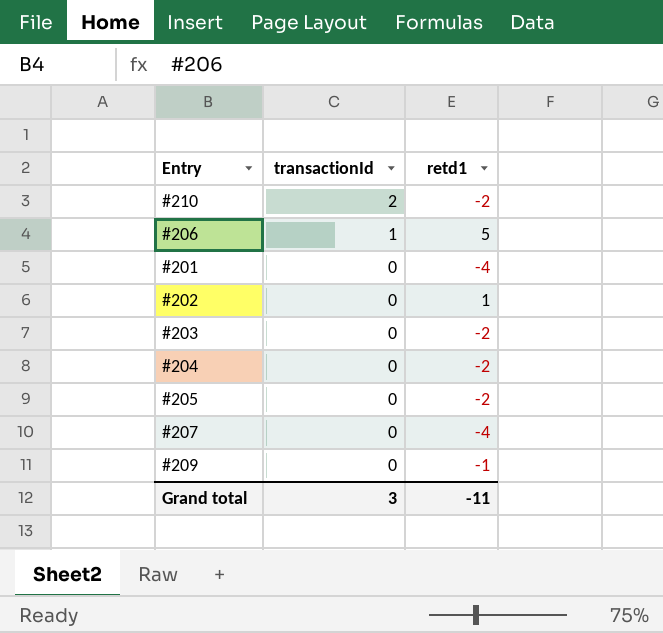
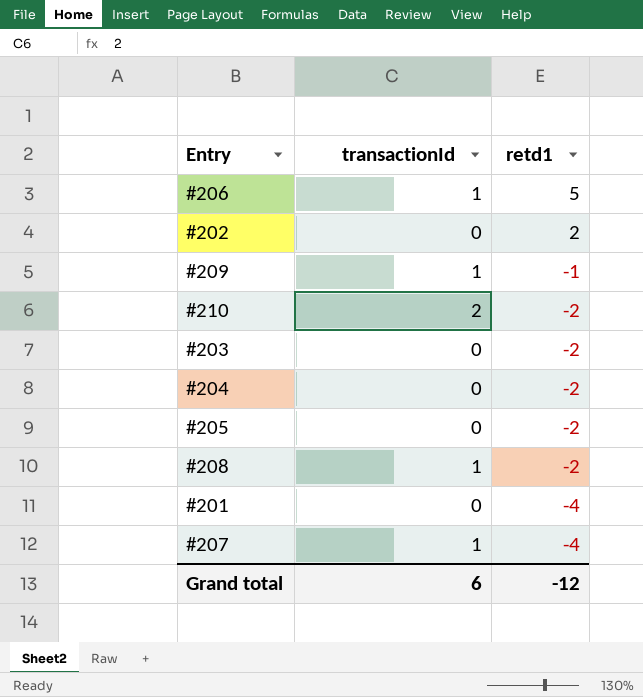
row order: transactionId descending -> retd1 descending
#202 | retd1: 1 -> 2
#209 | transactionId: 0 -> 1
row #208: none -> 1 | -2
#207 | transactionId: 0 -> 1
Grand total | transactionId: 3 -> 6
Grand total | retd1: -11 -> -12

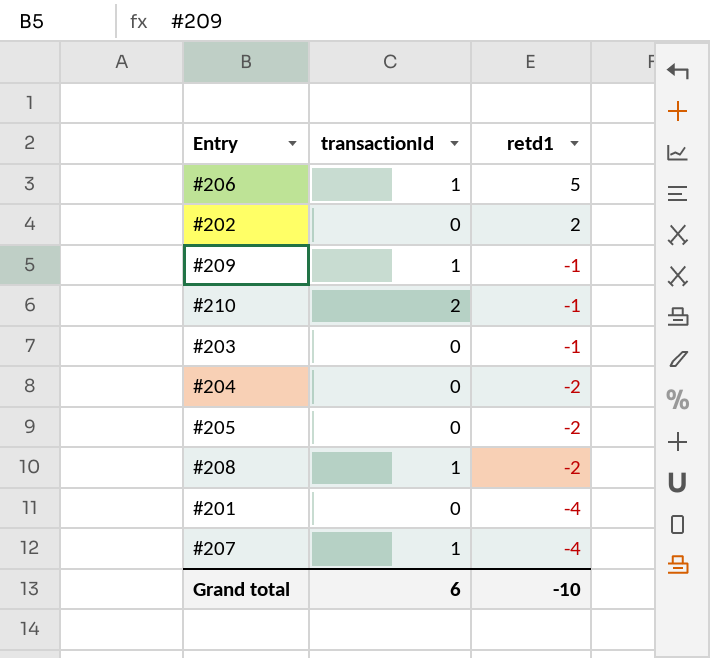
#210 | retd1: -2 -> -1
#203 | retd1: -2 -> -1
Grand total | retd1: -12 -> -10

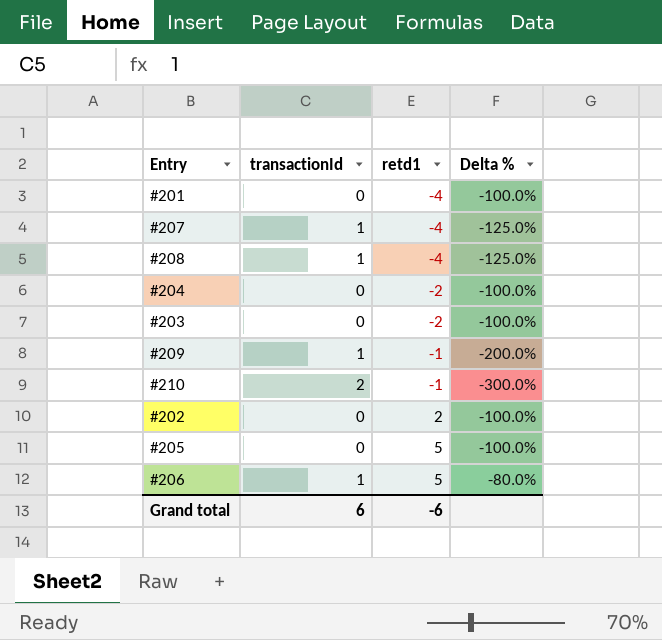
row order: retd1 descending -> retd1 ascending
column Delta % | formula: none -> ([transactionId] - [retd1]) / [retd1]
#208 | retd1: -2 -> -4
#203 | retd1: -1 -> -2
#205 | retd1: -2 -> 5
Grand total | retd1: -10 -> -6

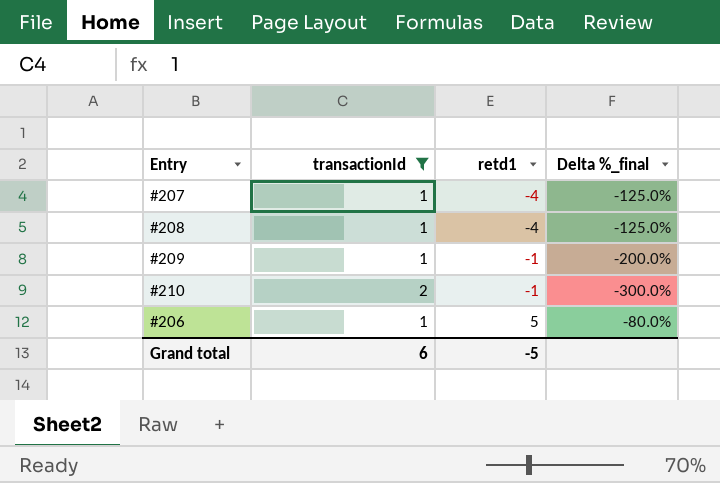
filter: none -> transactionId != 0
column name: Delta % -> Delta %_final
Grand total | retd1: -6 -> -5

